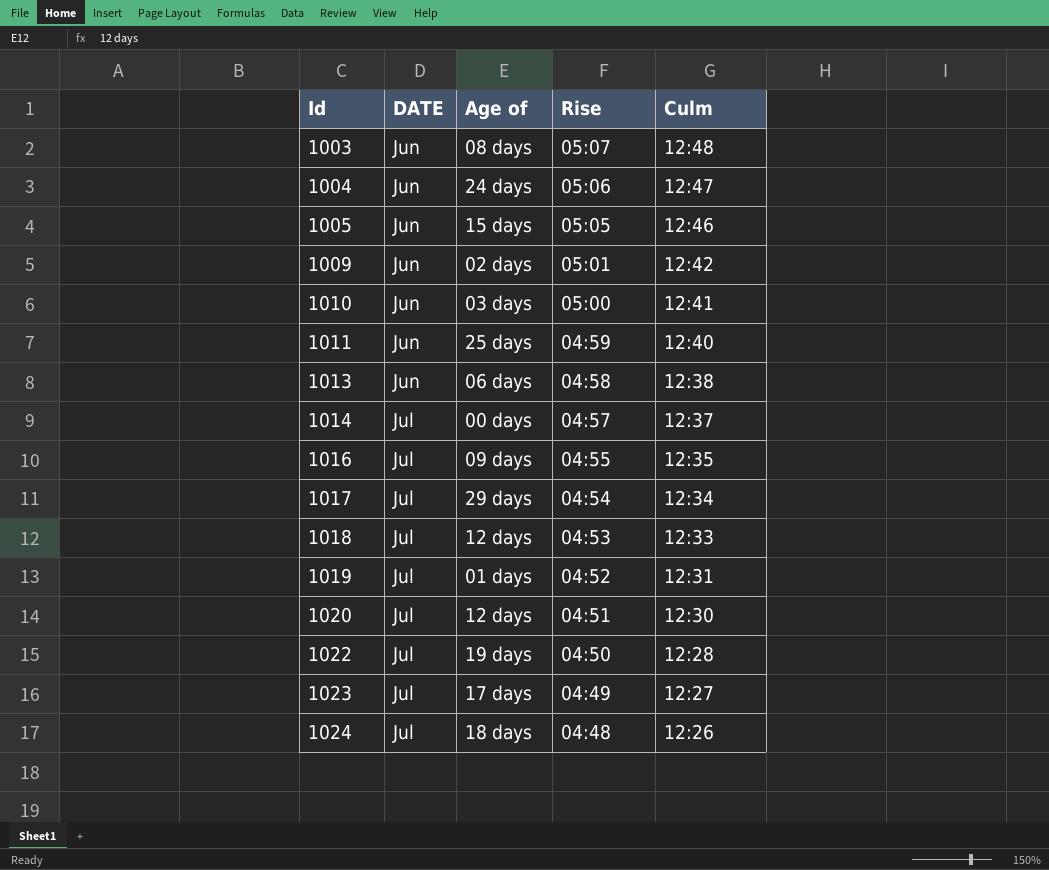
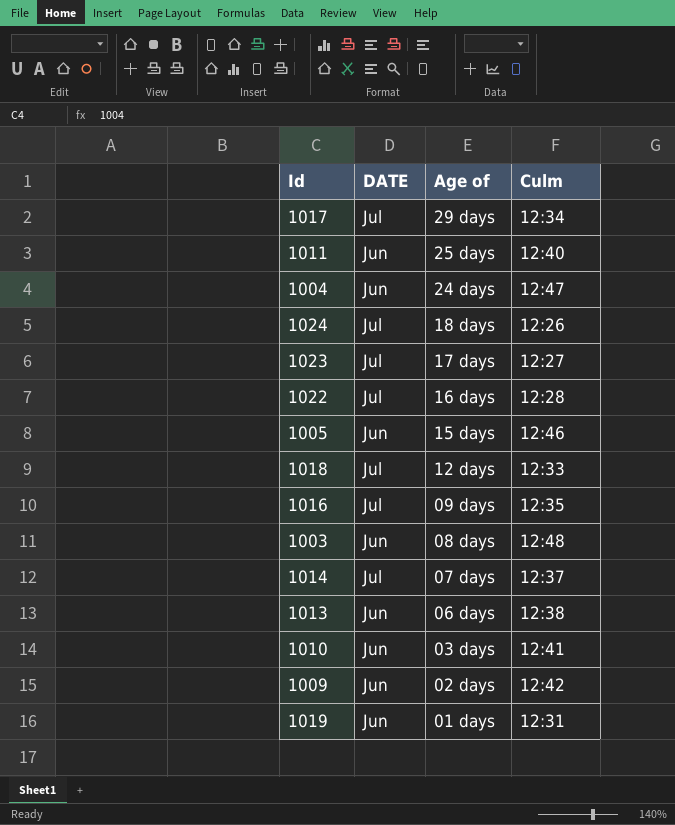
row order: Id ascending -> Age of descending
column Rise | position: 4 -> none
row 1020: Jul | 12 days | 04:51 | 12:30 -> none
1022 | Age of: 19 days -> 16 days
1014 | Age of: 00 days -> 07 days
1019 | DATE: Jul -> Jun

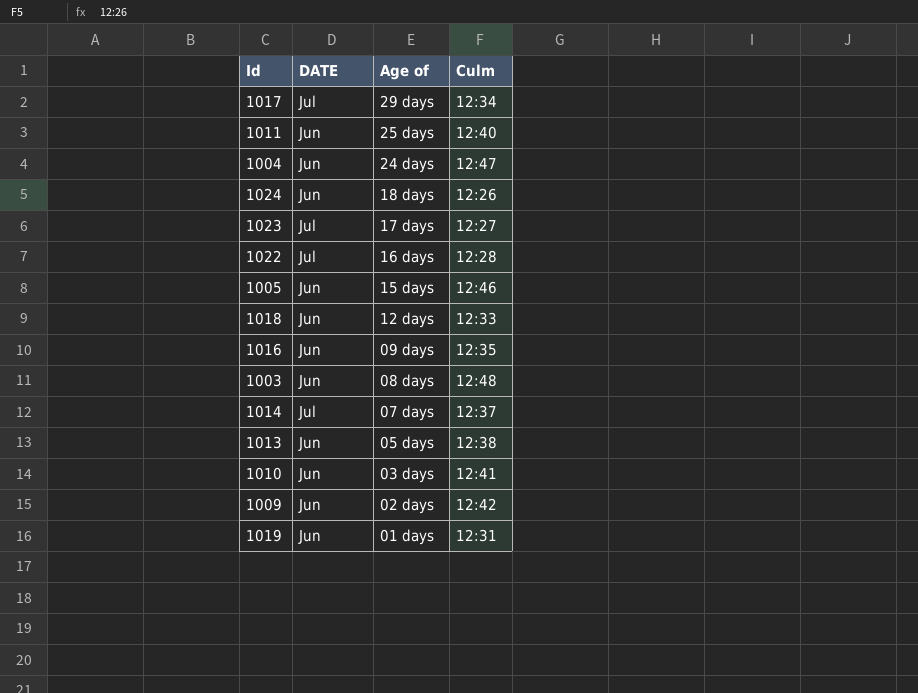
1024 | DATE: Jul -> Jun
1018 | DATE: Jul -> Jun
1016 | DATE: Jul -> Jun
1013 | Age of: 06 days -> 05 days

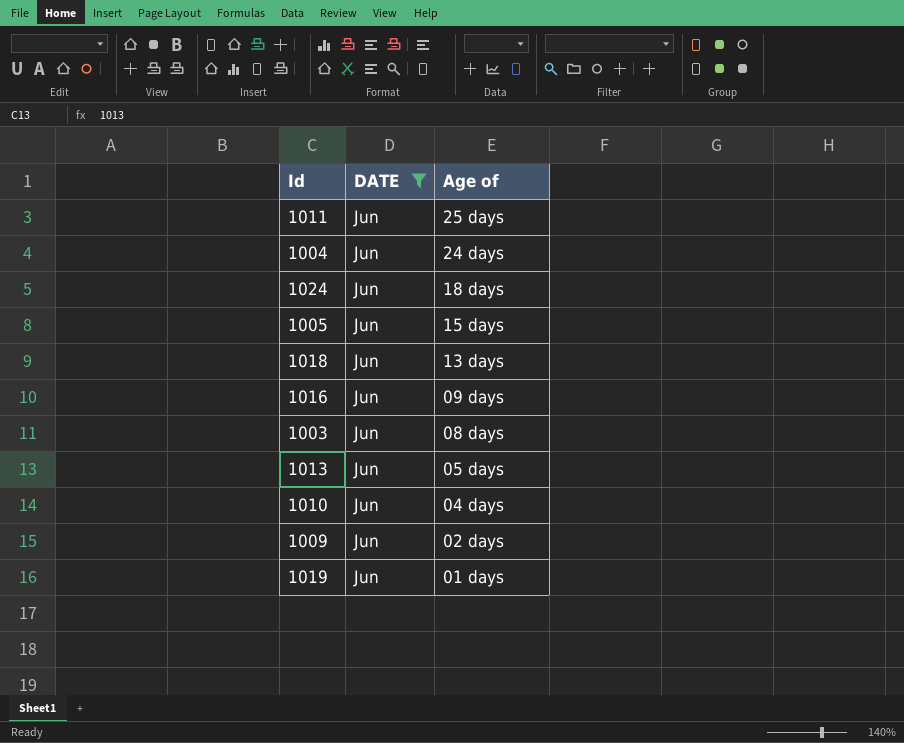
filter: none -> DATE = Jun
column Culm | position: 4 -> none
1018 | Age of: 12 days -> 13 days
1010 | Age of: 03 days -> 04 days

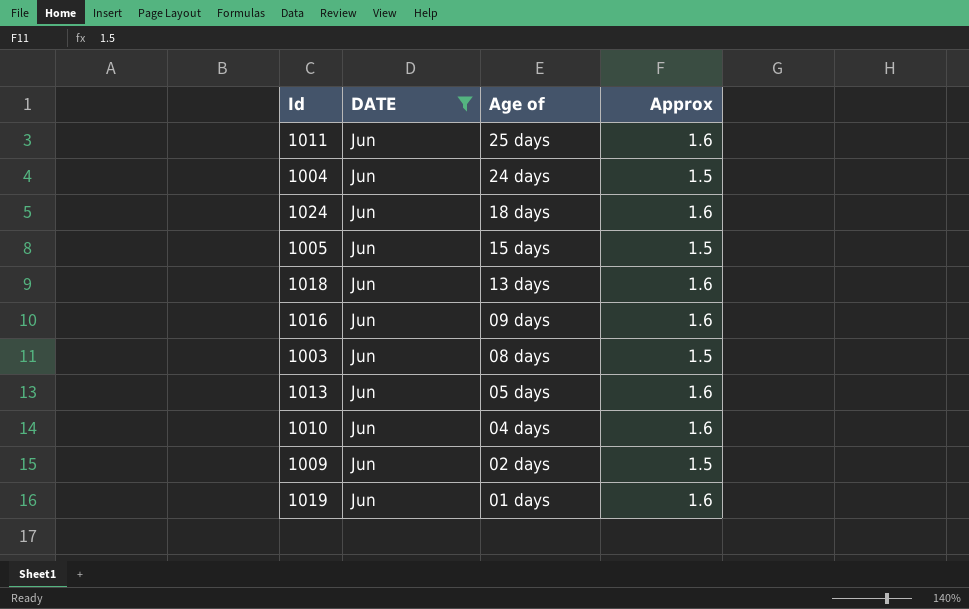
column Approx | position: none -> 4

